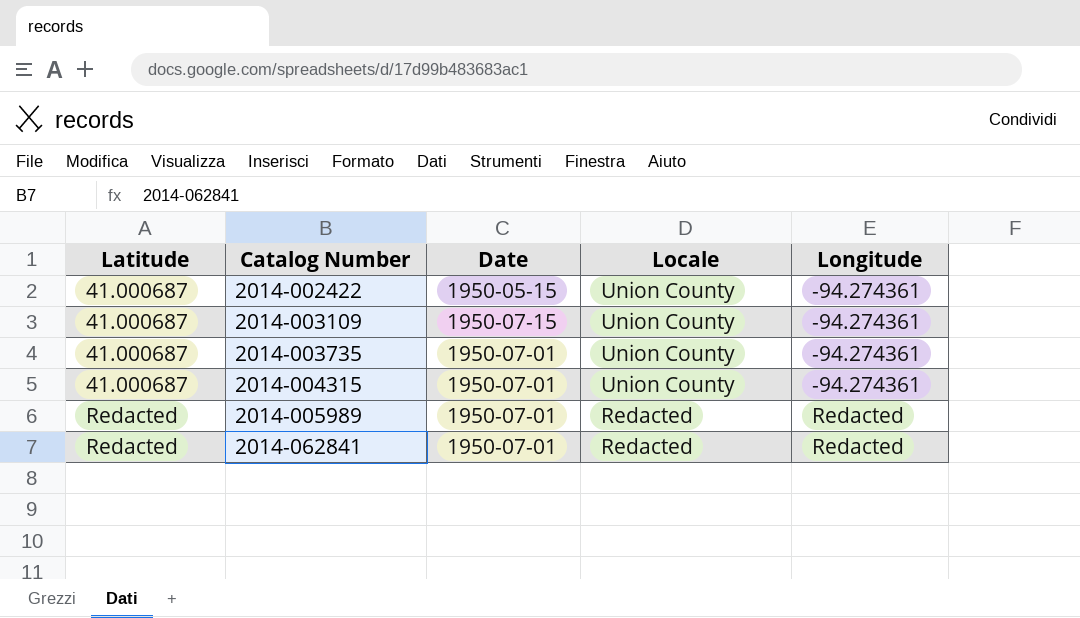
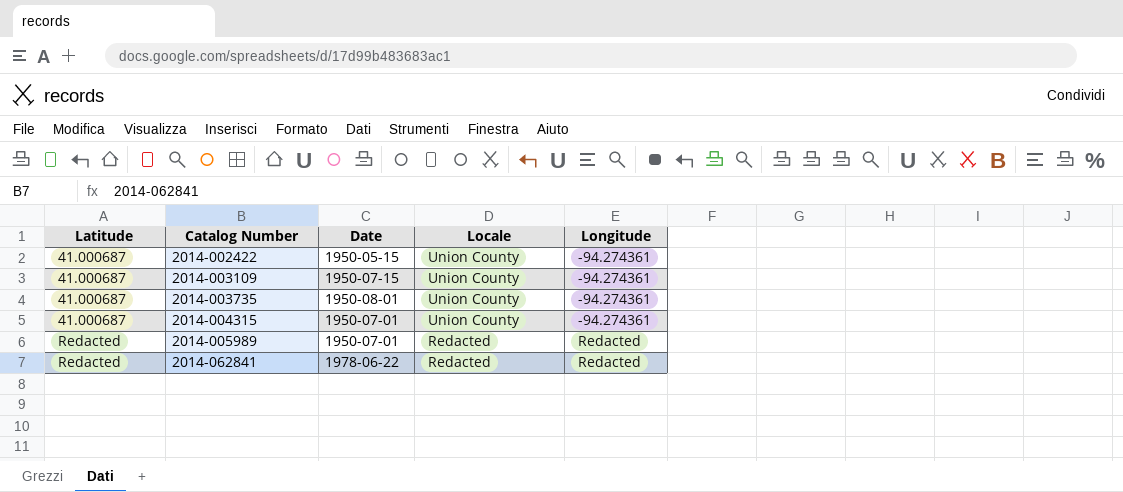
2014-003735 | Date: 1950-07-01 -> 1950-08-01
2014-062841 | Date: 1950-07-01 -> 1978-06-22

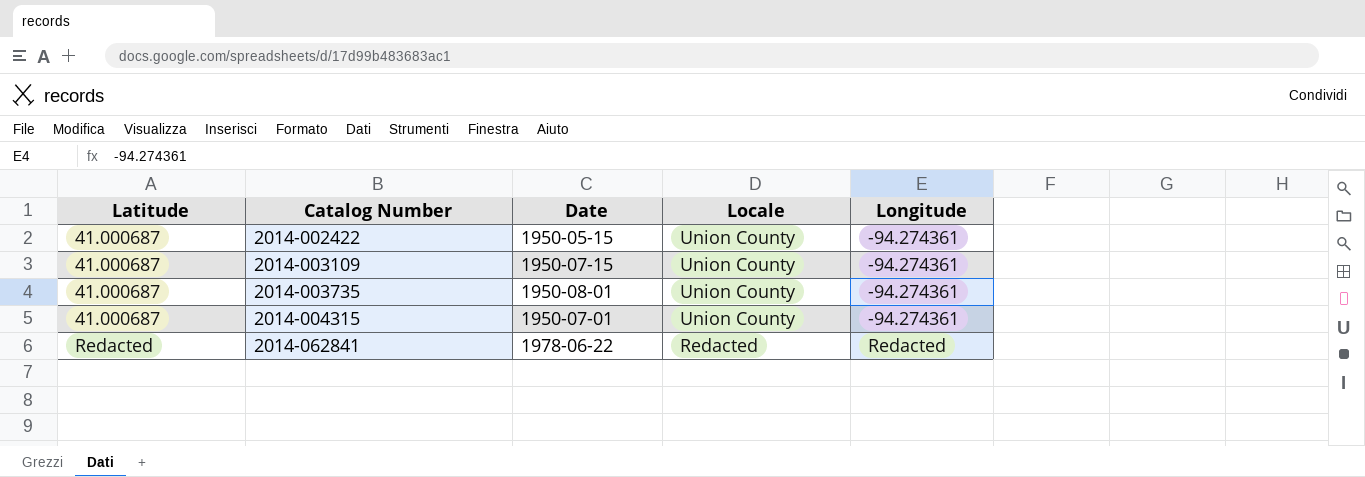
row 2014-005989: Redacted | 1950-07-01 | Redacted | Redacted -> none

